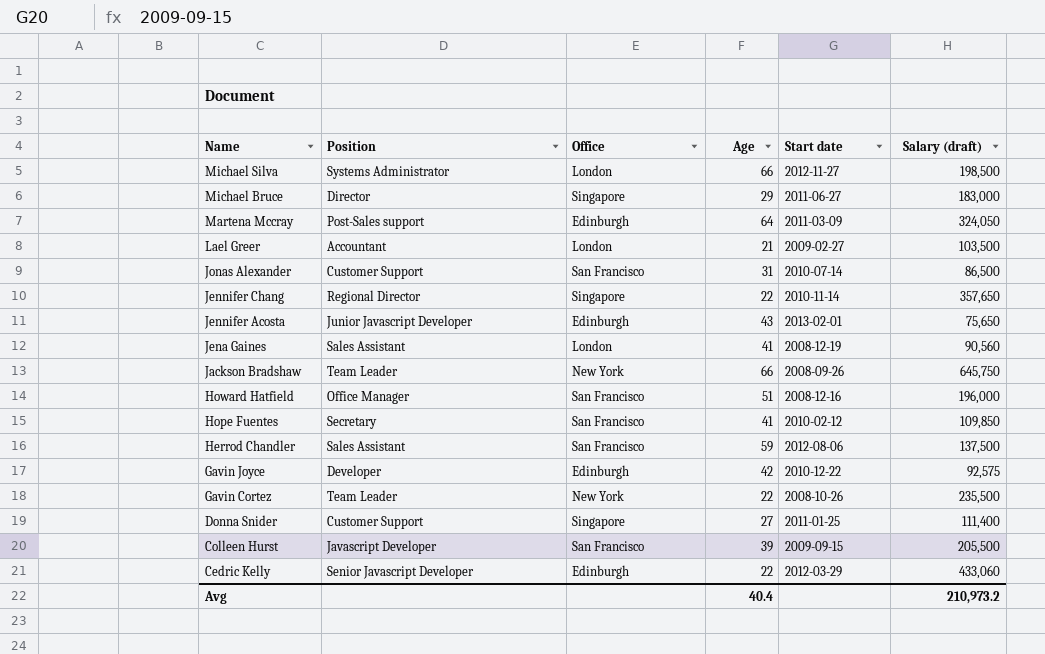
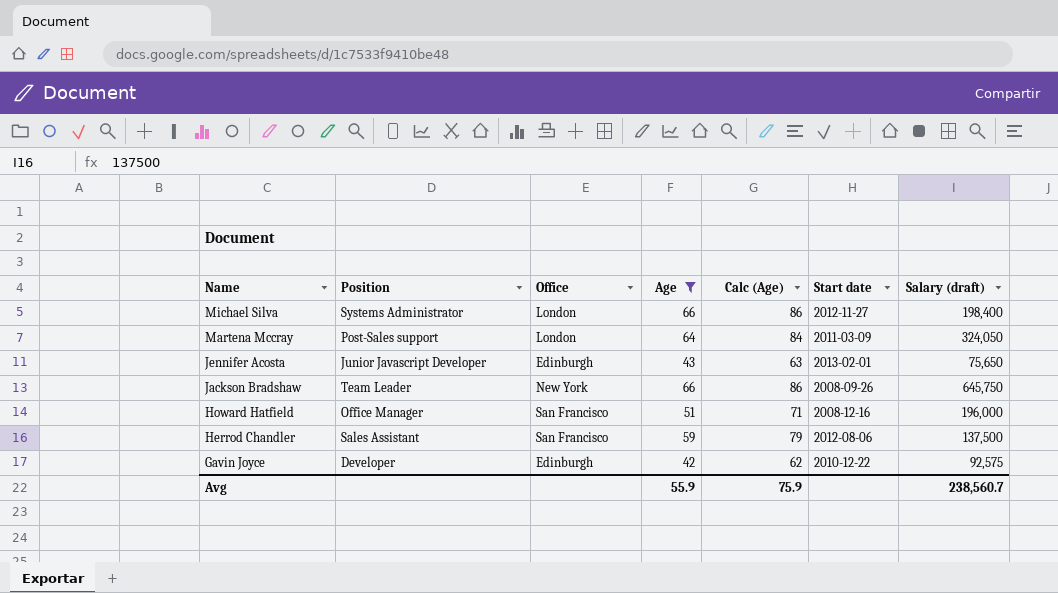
filter: none -> Age >= 42
column Calc (Age) | formula: none -> [Age] + 20
Michael Silva | Salary (draft): 198,500 -> 198,400
Martena Mccray | Office: Edinburgh -> London
Avg | Age: 40.4 -> 55.9
Avg | Salary (draft): 210,973.2 -> 238,560.7

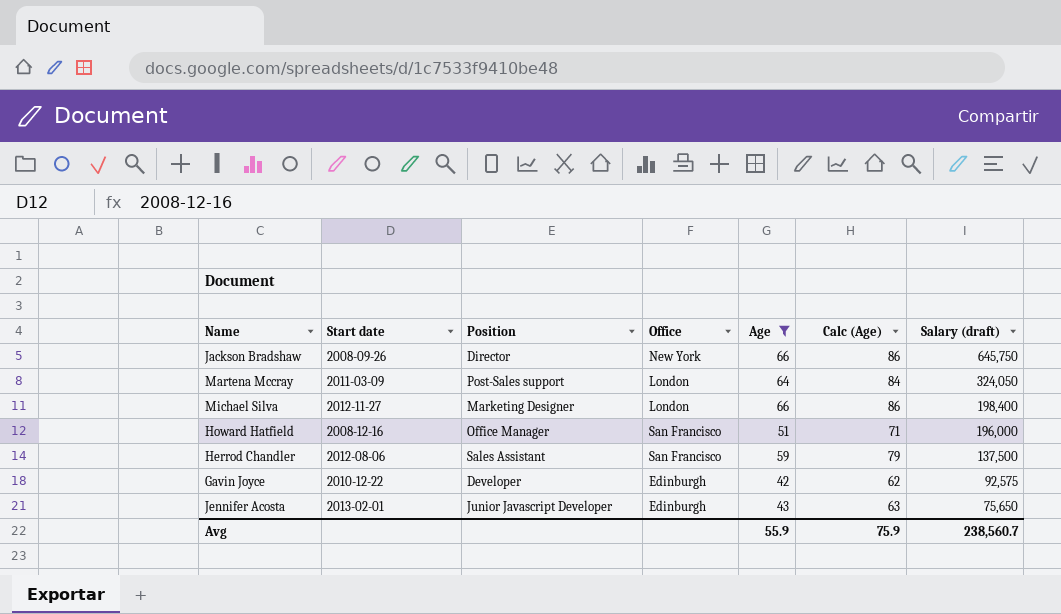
row order: Name descending -> Salary (draft) descending
column Start date | position: 6 -> 2
Jackson Bradshaw | Position: Team Leader -> Director
Michael Silva | Position: Systems Administrator -> Marketing Designer

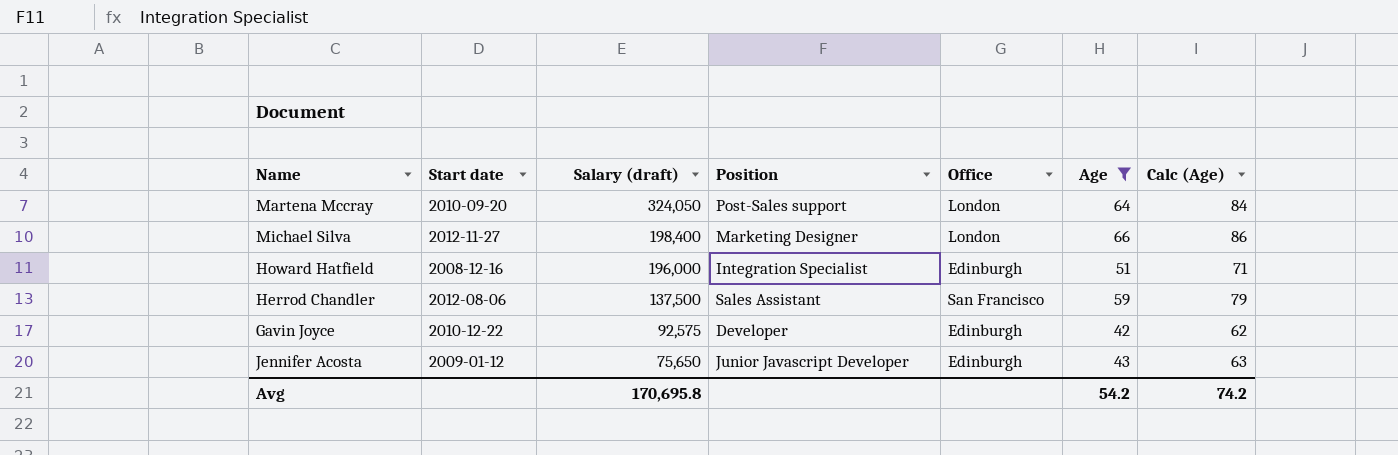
column Salary (draft) | position: 7 -> 3
row Jackson Bradshaw: 2008-09-26 | Director | New York | 66 | 86 | 645,750 -> none
Martena Mccray | Start date: 2011-03-09 -> 2010-09-20
Howard Hatfield | Position: Office Manager -> Integration Specialist
Howard Hatfield | Office: San Francisco -> Edinburgh
Jennifer Acosta | Start date: 2013-02-01 -> 2009-01-12
Avg | Salary (draft): 238,560.7 -> 170,695.8
Avg | Age: 55.9 -> 54.2
Avg | Calc (Age): 75.9 -> 74.2

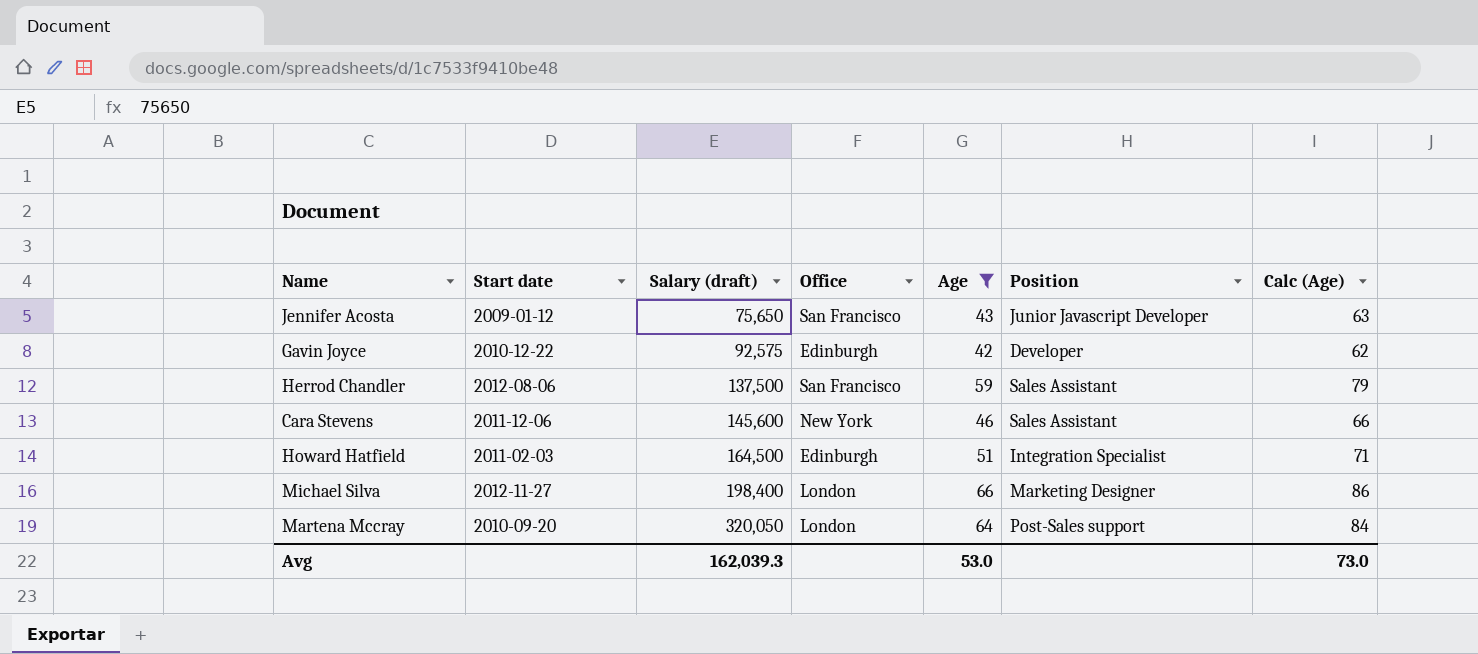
row order: Salary (draft) descending -> Salary (draft) ascending
column Position | position: 4 -> 6
Jennifer Acosta | Office: Edinburgh -> San Francisco
row Cara Stevens: none -> 2011-12-06 | 145,600 | New York | 46 | Sales Assistant | 66
Howard Hatfield | Start date: 2008-12-16 -> 2011-02-03
Howard Hatfield | Salary (draft): 196,000 -> 164,500
Martena Mccray | Salary (draft): 324,050 -> 320,050
Avg | Salary (draft): 170,695.8 -> 162,039.3
Avg | Age: 54.2 -> 53.0
Avg | Calc (Age): 74.2 -> 73.0

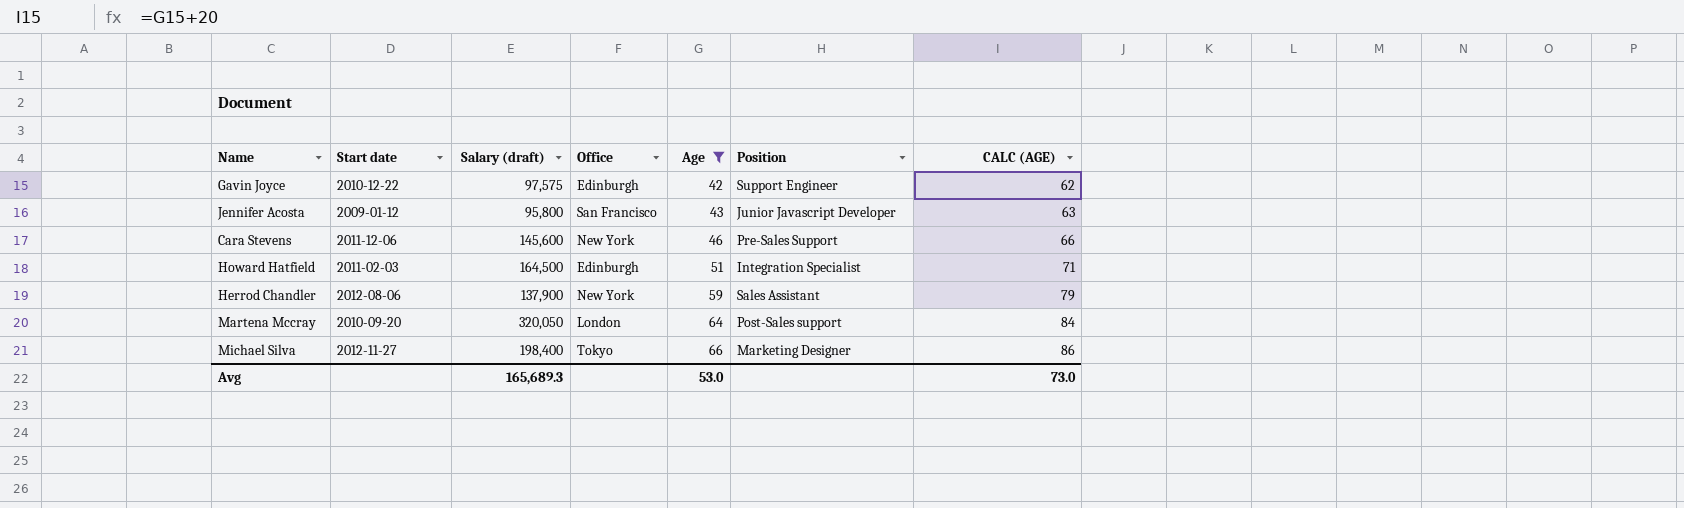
row order: Salary (draft) ascending -> Age ascending
column name: Calc (Age) -> CALC (AGE)
Gavin Joyce | Salary (draft): 92,575 -> 97,575
Gavin Joyce | Position: Developer -> Support Engineer
Jennifer Acosta | Salary (draft): 75,650 -> 95,800
Cara Stevens | Position: Sales Assistant -> Pre-Sales Support
Herrod Chandler | Salary (draft): 137,500 -> 137,900
Herrod Chandler | Office: San Francisco -> New York
Michael Silva | Office: London -> Tokyo
Avg | Salary (draft): 162,039.3 -> 165,689.3

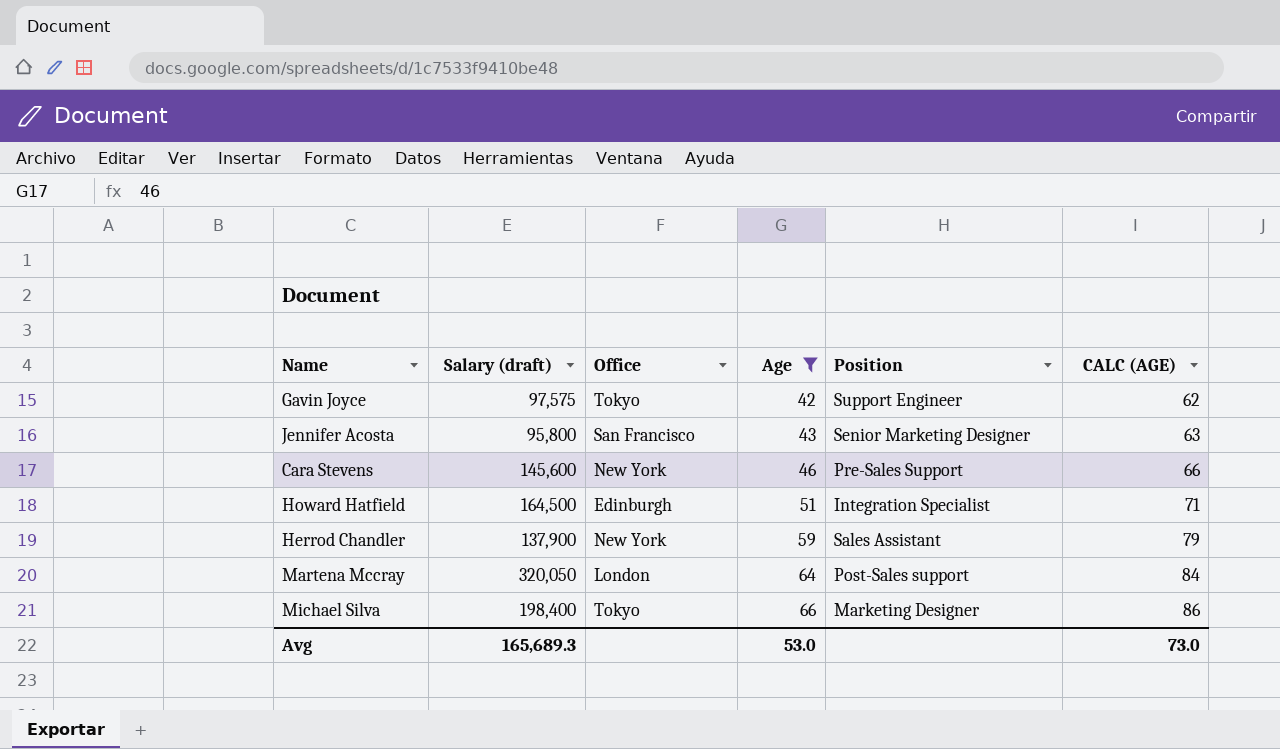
column Start date | position: 2 -> none
Gavin Joyce | Office: Edinburgh -> Tokyo
Jennifer Acosta | Position: Junior Javascript Developer -> Senior Marketing Designer

